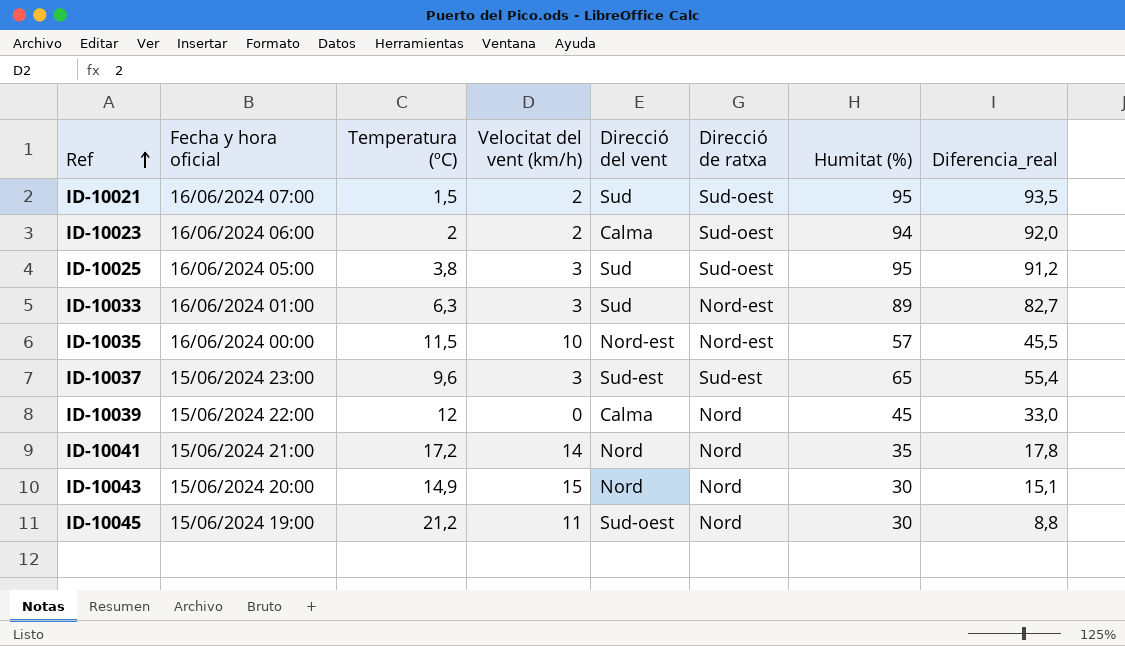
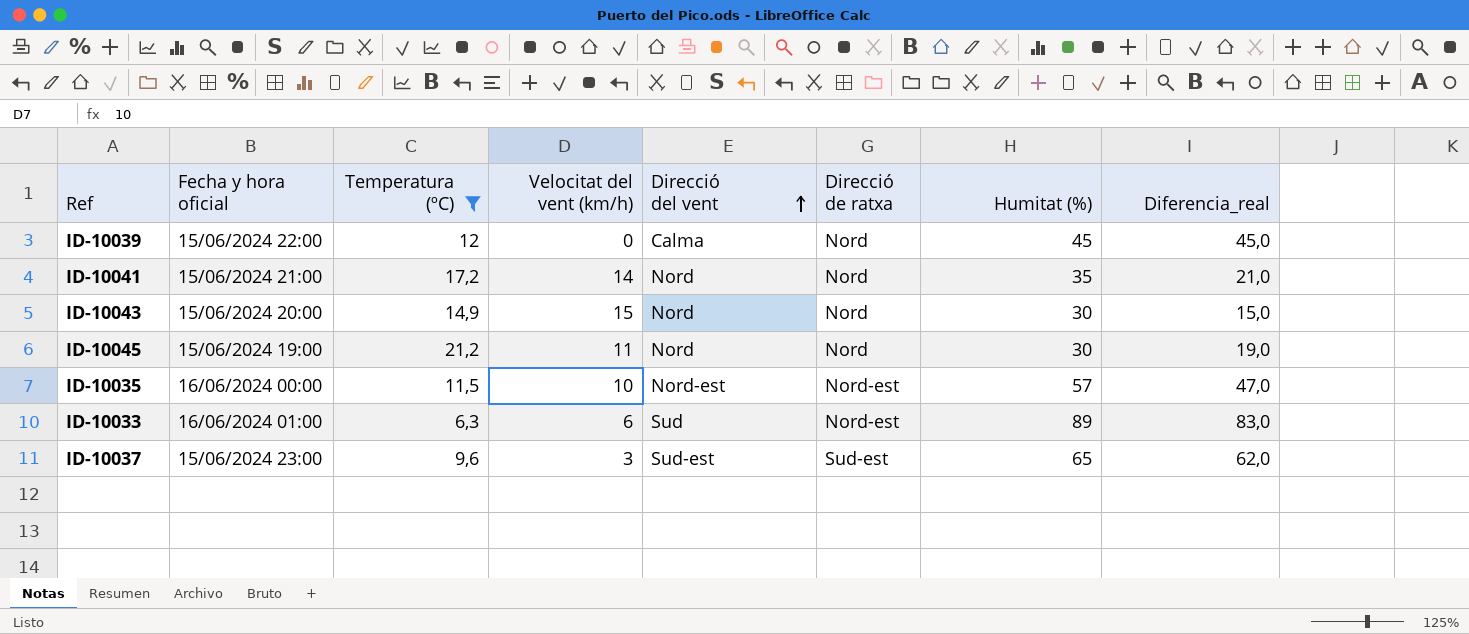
filter: none -> Temperatura (ºC) >= 6,3
row order: Ref ascending -> Direcció del vent ascending
column Diferencia_real | formula: [Humitat (%)] - [Temperatura (ºC)] -> [Humitat (%)] - [Velocitat del vent (km/h)]
ID-10045 | Direcció del vent: Sud-oest -> Nord
ID-10033 | Velocitat del vent (km/h): 3 -> 6

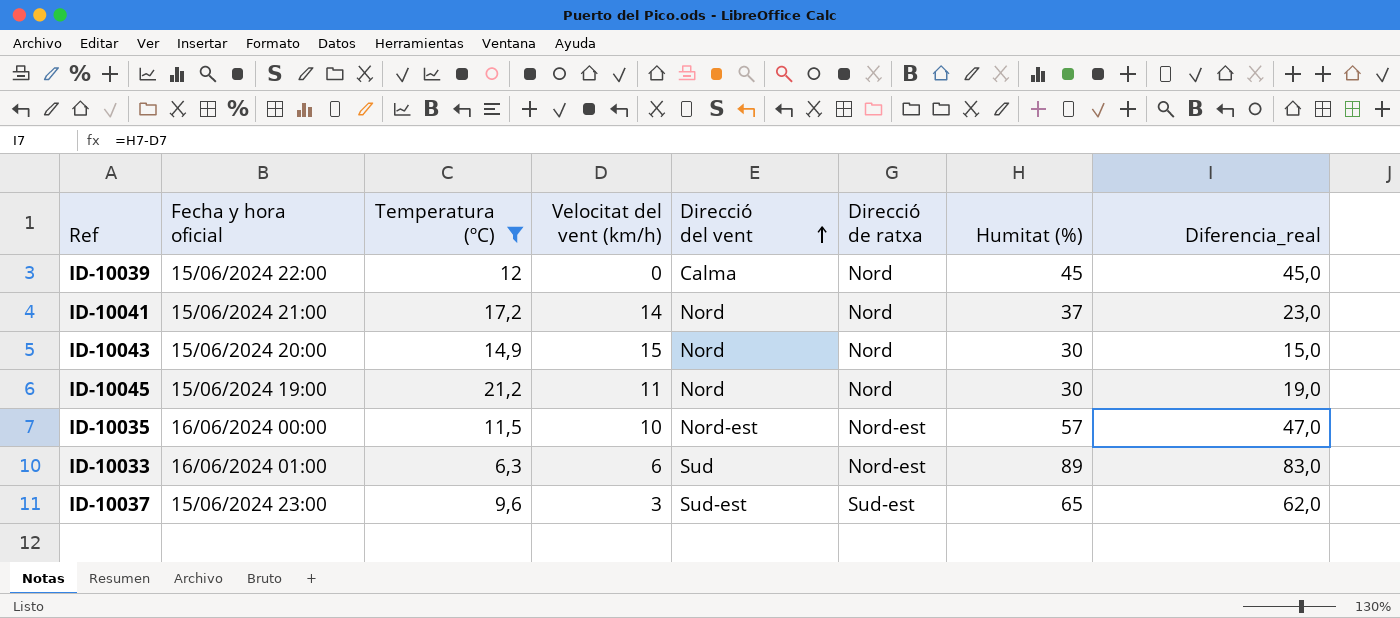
ID-10041 | Humitat (%): 35 -> 37
ID-10041 | Diferencia_real: 21,0 -> 23,0

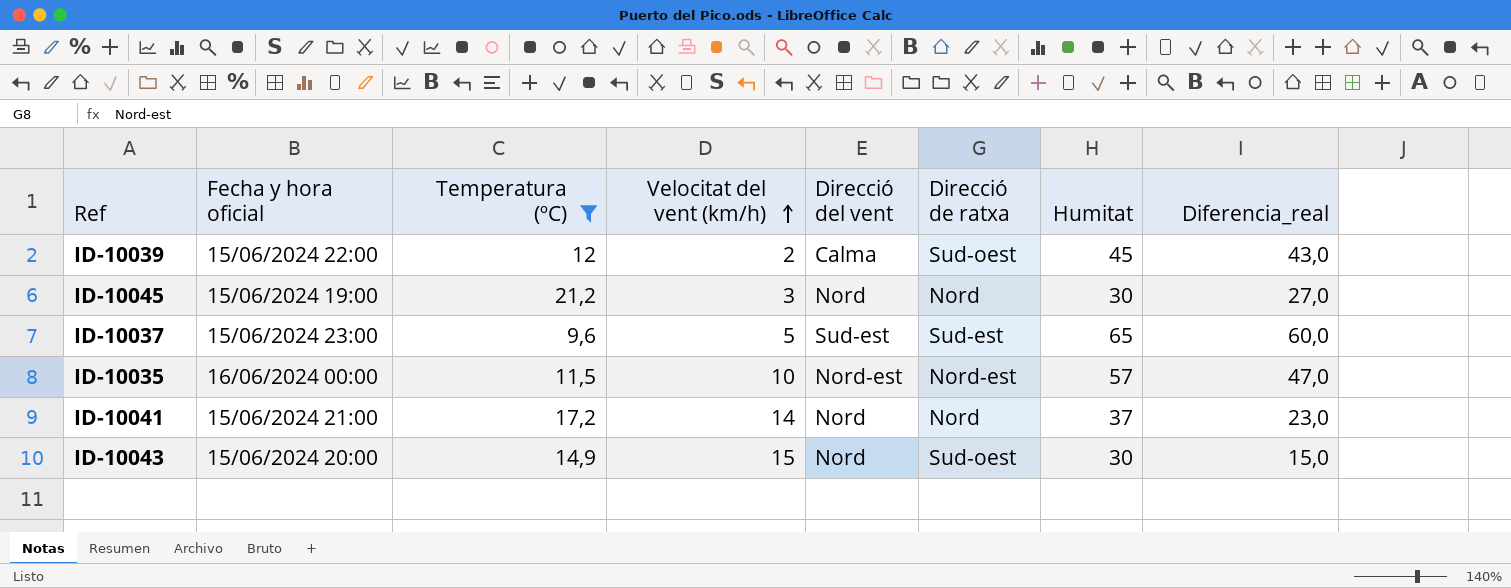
row order: Direcció del vent ascending -> Velocitat del vent (km/h) ascending
column name: Humitat (%) -> Humitat
row ID-10033: 16/06/2024 01:00 | 6,3 | 6 | Sud | Nord-est | 89 | 83,0 -> none
ID-10039 | Velocitat del vent (km/h): 0 -> 2
ID-10039 | Direcció de ratxa: Nord -> Sud-oest
ID-10039 | Diferencia_real: 45,0 -> 43,0
ID-10045 | Velocitat del vent (km/h): 11 -> 3
ID-10045 | Diferencia_real: 19,0 -> 27,0
ID-10037 | Velocitat del vent (km/h): 3 -> 5
ID-10037 | Diferencia_real: 62,0 -> 60,0
ID-10043 | Direcció de ratxa: Nord -> Sud-oest

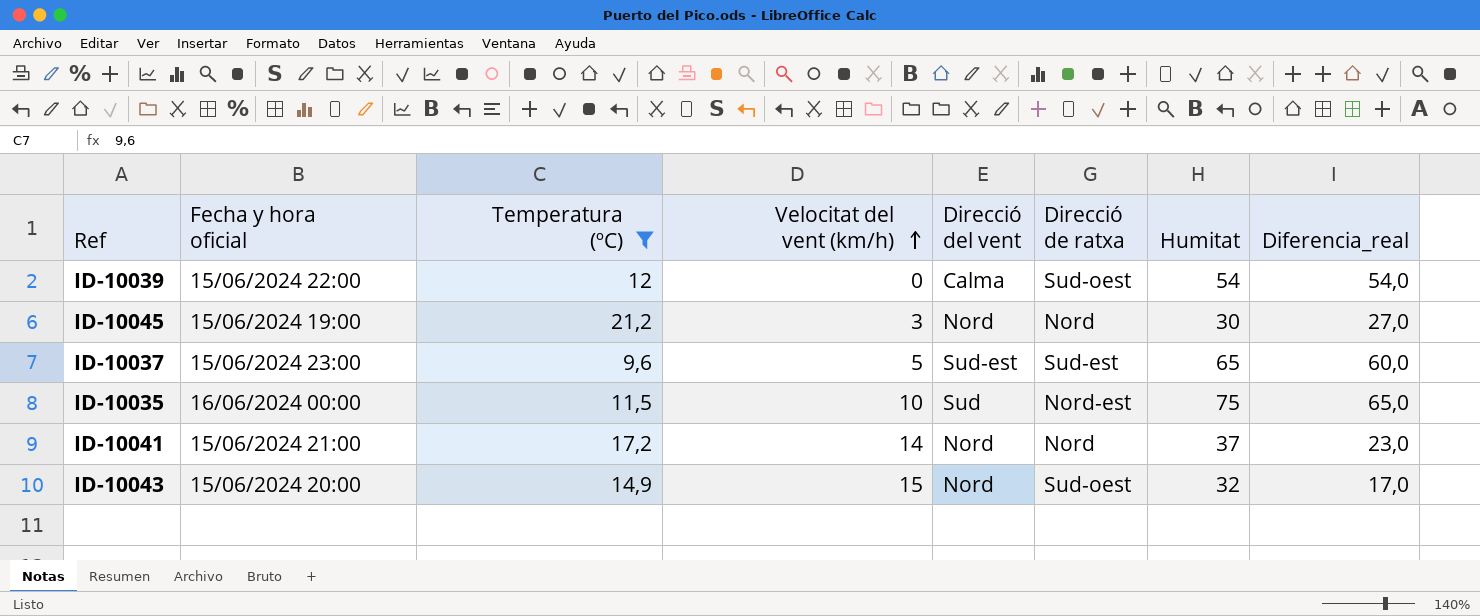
ID-10039 | Velocitat del vent (km/h): 2 -> 0
ID-10039 | Humitat: 45 -> 54
ID-10039 | Diferencia_real: 43,0 -> 54,0
ID-10035 | Direcció del vent: Nord-est -> Sud
ID-10035 | Humitat: 57 -> 75
ID-10035 | Diferencia_real: 47,0 -> 65,0
ID-10043 | Humitat: 30 -> 32
ID-10043 | Diferencia_real: 15,0 -> 17,0

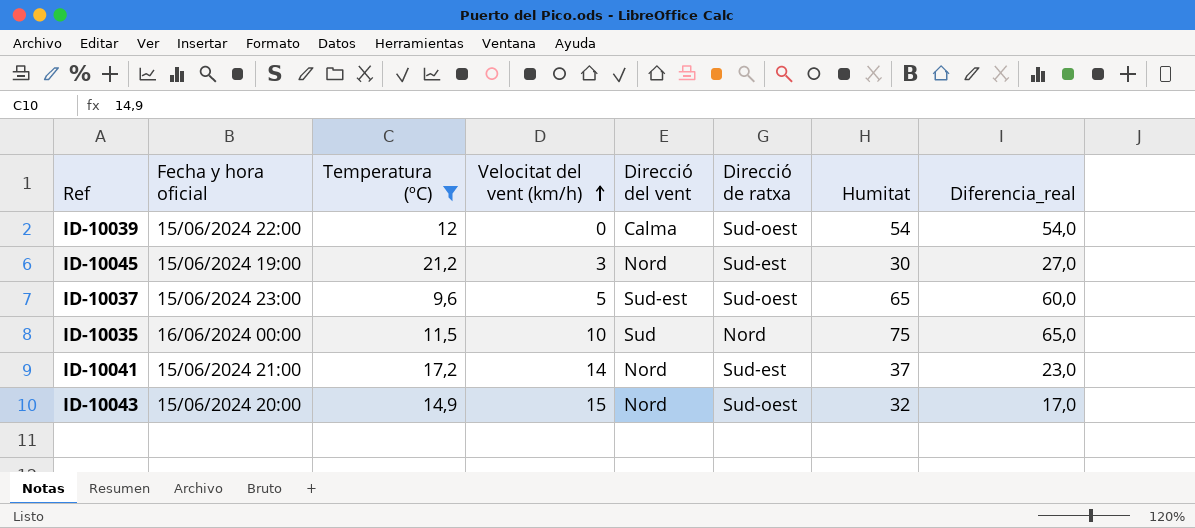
ID-10045 | Direcció de ratxa: Nord -> Sud-est
ID-10037 | Direcció de ratxa: Sud-est -> Sud-oest
ID-10035 | Direcció de ratxa: Nord-est -> Nord
ID-10041 | Direcció de ratxa: Nord -> Sud-est

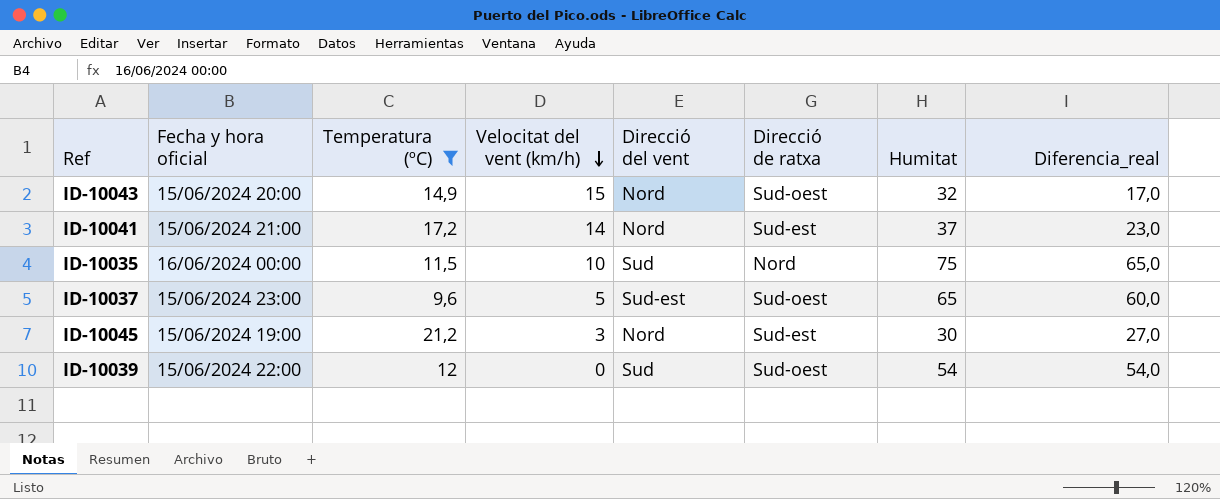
row order: Velocitat del vent (km/h) ascending -> Velocitat del vent (km/h) descending
ID-10039 | Direcció del vent: Calma -> Sud

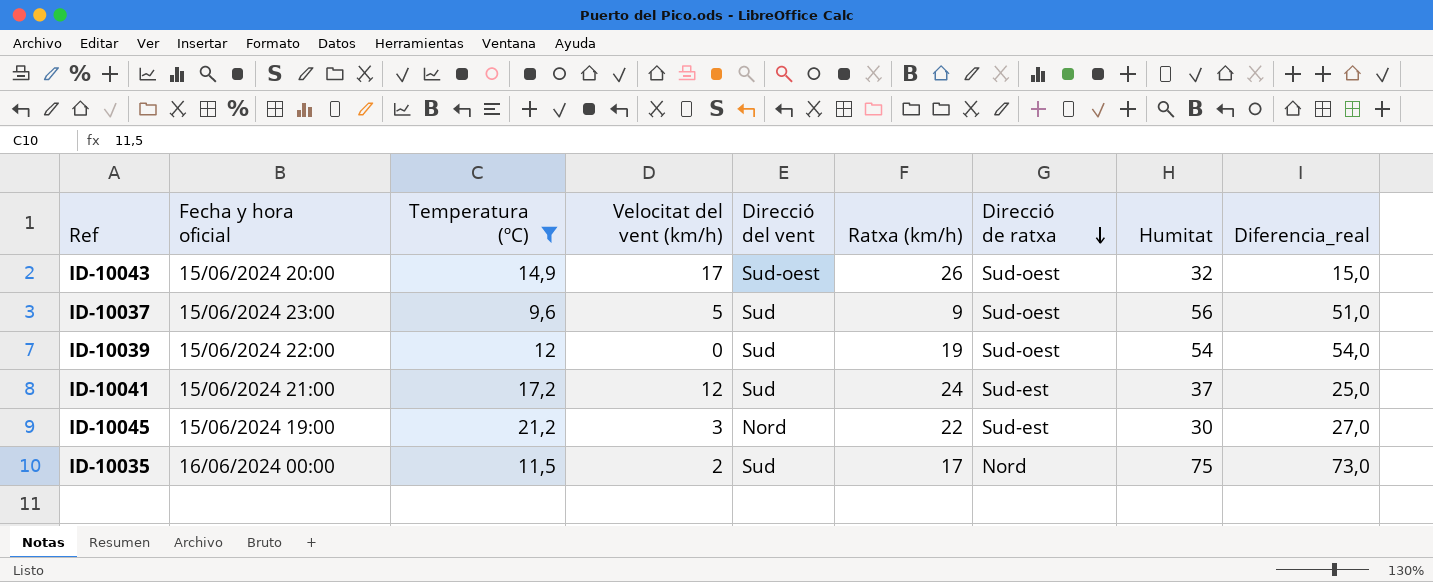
row order: Velocitat del vent (km/h) descending -> Direcció de ratxa descending
column Ratxa (km/h) | position: none -> 6
ID-10043 | Velocitat del vent (km/h): 15 -> 17
ID-10043 | Direcció del vent: Nord -> Sud-oest
ID-10043 | Diferencia_real: 17,0 -> 15,0
ID-10037 | Direcció del vent: Sud-est -> Sud
ID-10037 | Humitat: 65 -> 56
ID-10037 | Diferencia_real: 60,0 -> 51,0
ID-10041 | Velocitat del vent (km/h): 14 -> 12
ID-10041 | Direcció del vent: Nord -> Sud
ID-10041 | Diferencia_real: 23,0 -> 25,0
ID-10035 | Velocitat del vent (km/h): 10 -> 2
ID-10035 | Diferencia_real: 65,0 -> 73,0

